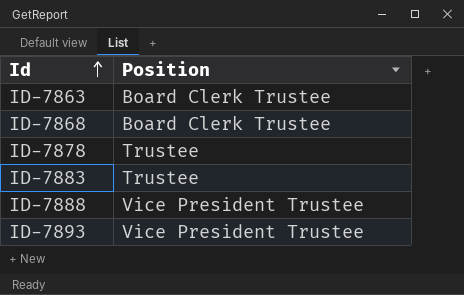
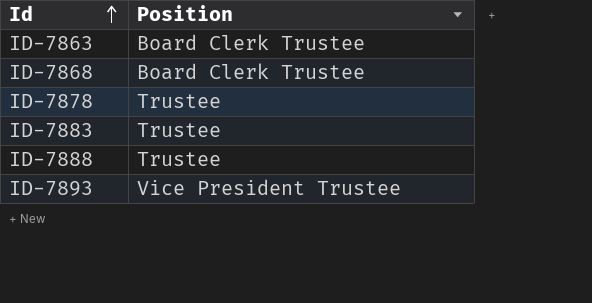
ID-7888 | Position: Vice President Trustee -> Trustee

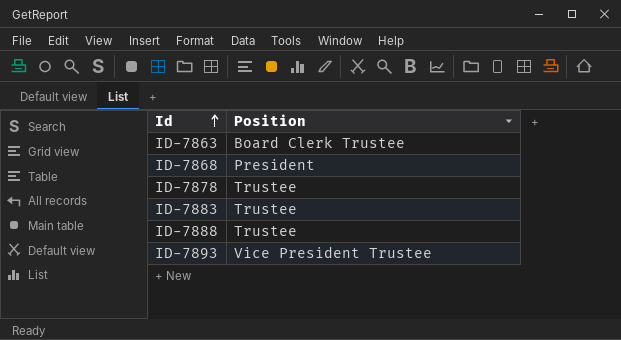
ID-7868 | Position: Board Clerk Trustee -> President

